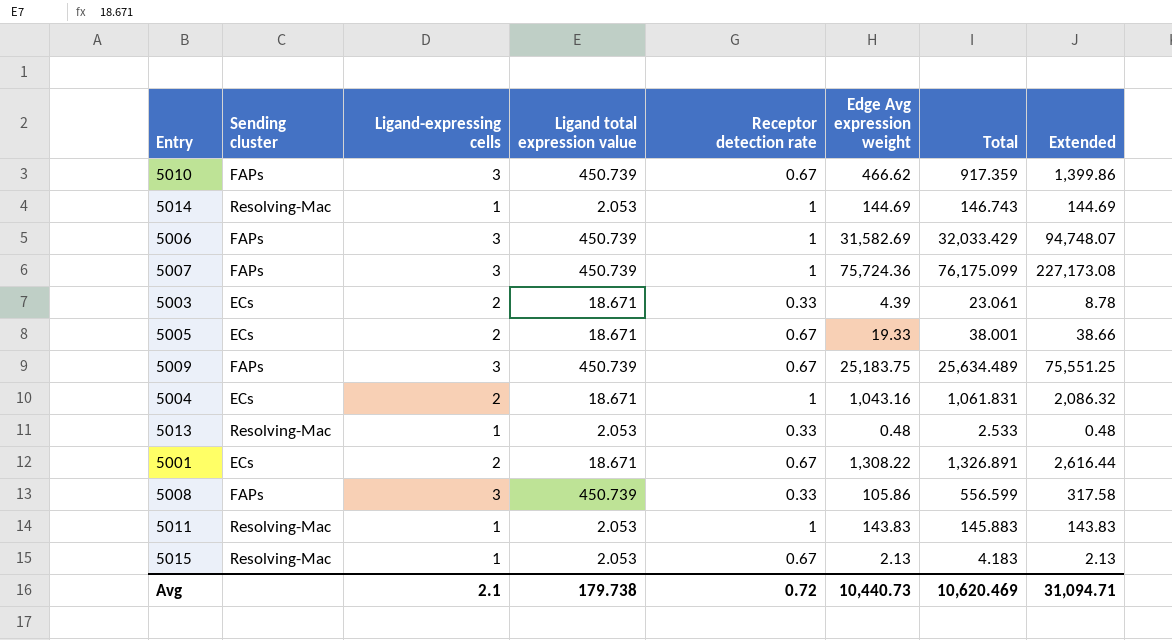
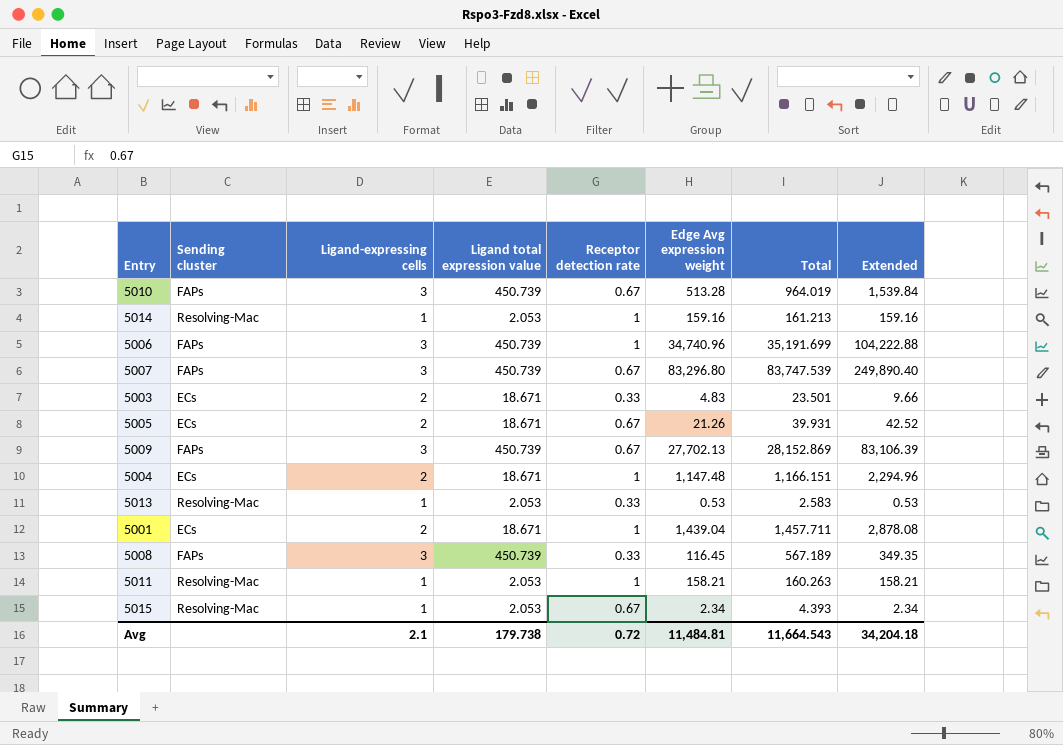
5010 | Edge Avg expression weight: 466.62 -> 513.28
5010 | Total: 917.359 -> 964.019
5010 | Extended: 1,399.86 -> 1,539.84
5014 | Edge Avg expression weight: 144.69 -> 159.16
5014 | Total: 146.743 -> 161.213
5014 | Extended: 144.69 -> 159.16
5006 | Edge Avg expression weight: 31,582.69 -> 34,740.96
5006 | Total: 32,033.429 -> 35,191.699
5006 | Extended: 94,748.07 -> 104,222.88
5007 | Receptor detection rate: 1 -> 0.67
5007 | Edge Avg expression weight: 75,724.36 -> 83,296.80
5007 | Total: 76,175.099 -> 83,747.539
5007 | Extended: 227,173.08 -> 249,890.40
5003 | Edge Avg expression weight: 4.39 -> 4.83
5003 | Total: 23.061 -> 23.501
5003 | Extended: 8.78 -> 9.66
5005 | Edge Avg expression weight: 19.33 -> 21.26
5005 | Total: 38.001 -> 39.931
5005 | Extended: 38.66 -> 42.52
5009 | Edge Avg expression weight: 25,183.75 -> 27,702.13
5009 | Total: 25,634.489 -> 28,152.869
5009 | Extended: 75,551.25 -> 83,106.39
5004 | Edge Avg expression weight: 1,043.16 -> 1,147.48
5004 | Total: 1,061.831 -> 1,166.151
5004 | Extended: 2,086.32 -> 2,294.96
5013 | Edge Avg expression weight: 0.48 -> 0.53
5013 | Total: 2.533 -> 2.583
5013 | Extended: 0.48 -> 0.53
5001 | Receptor detection rate: 0.67 -> 1
5001 | Edge Avg expression weight: 1,308.22 -> 1,439.04
5001 | Total: 1,326.891 -> 1,457.711
5001 | Extended: 2,616.44 -> 2,878.08
5008 | Edge Avg expression weight: 105.86 -> 116.45
5008 | Total: 556.599 -> 567.189
5008 | Extended: 317.58 -> 349.35
5011 | Edge Avg expression weight: 143.83 -> 158.21
5011 | Total: 145.883 -> 160.263
5011 | Extended: 143.83 -> 158.21
5015 | Edge Avg expression weight: 2.13 -> 2.34
5015 | Total: 4.183 -> 4.393
5015 | Extended: 2.13 -> 2.34
Avg | Edge Avg expression weight: 10,440.73 -> 11,484.81
Avg | Total: 10,620.469 -> 11,664.543
Avg | Extended: 31,094.71 -> 34,204.18

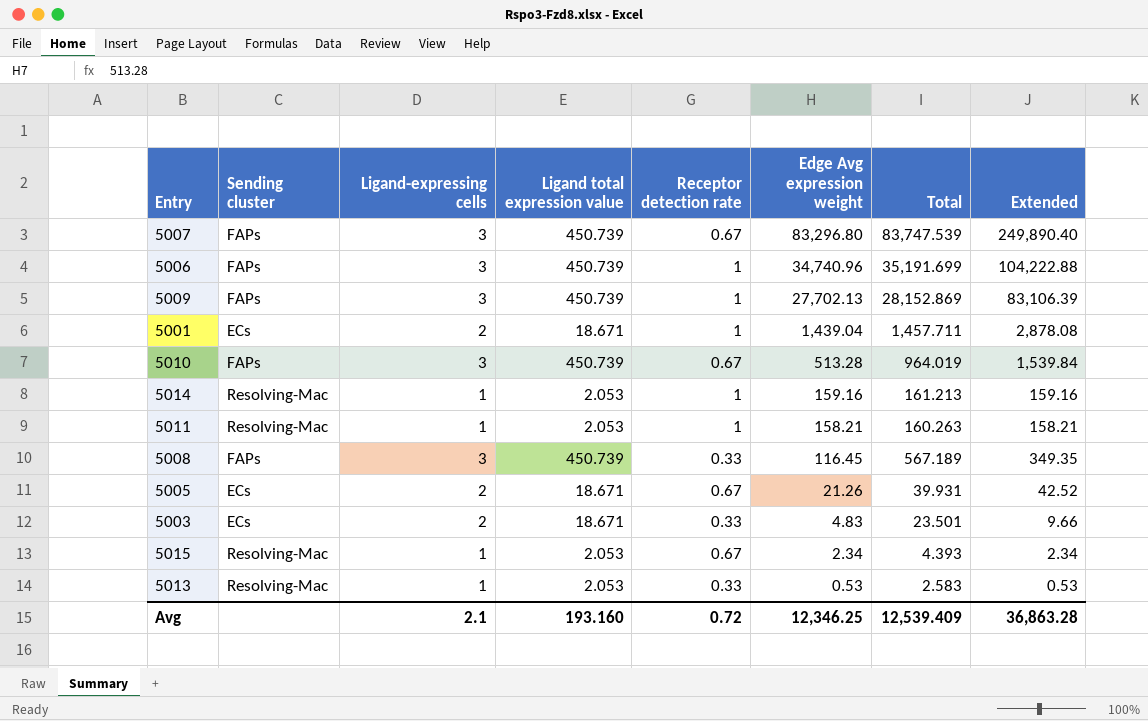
row order: none -> Edge Avg expression weight descending
row 5004: ECs | 2 | 18.671 | 1 | 1,147.48 | 1,166.151 | 2,294.96 -> none
5009 | Receptor detection rate: 0.67 -> 1
Avg | Ligand total expression value: 179.738 -> 193.160
Avg | Edge Avg expression weight: 11,484.81 -> 12,346.25
Avg | Total: 11,664.543 -> 12,539.409
Avg | Extended: 34,204.18 -> 36,863.28

